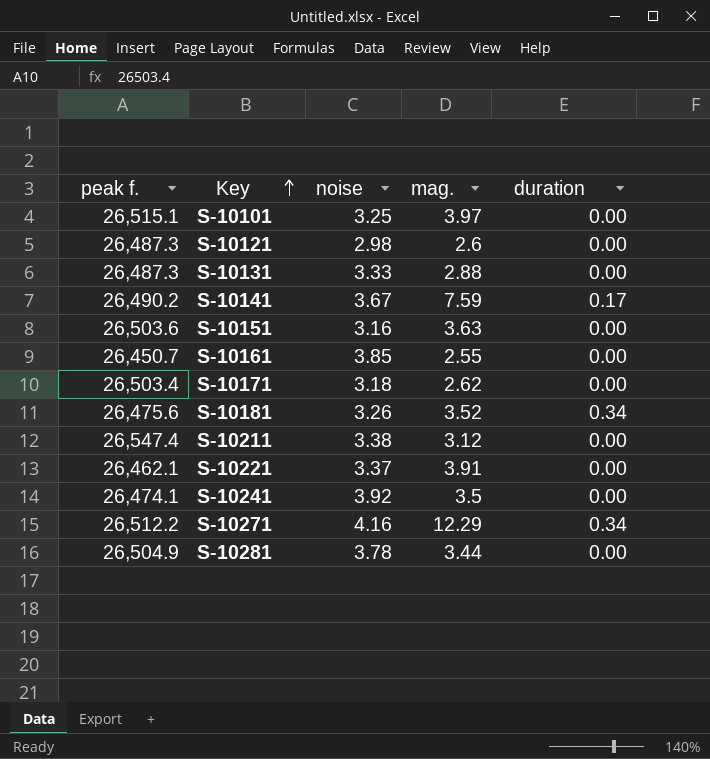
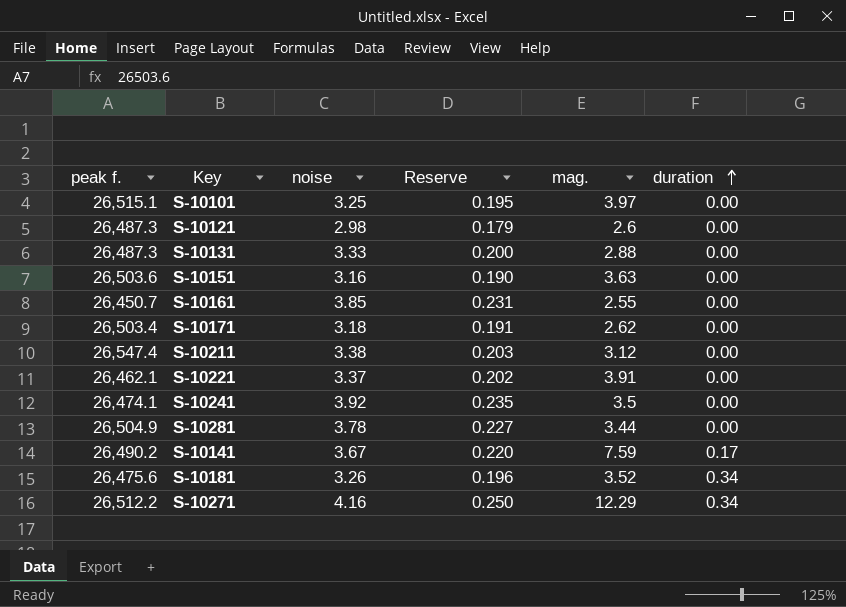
row order: Key ascending -> duration ascending
column Reserve | formula: none -> [noise] * 0.06

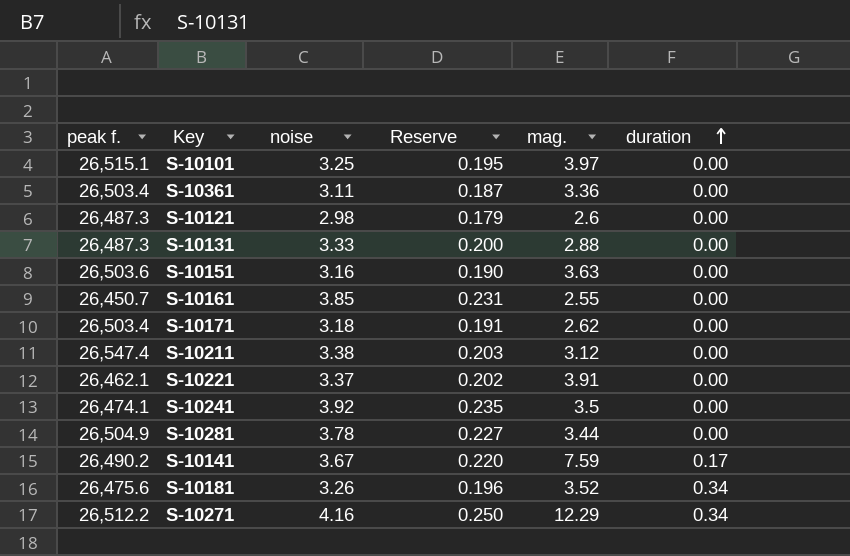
row S-10361: none -> 26,503.4 | 3.11 | 0.187 | 3.36 | 0.00

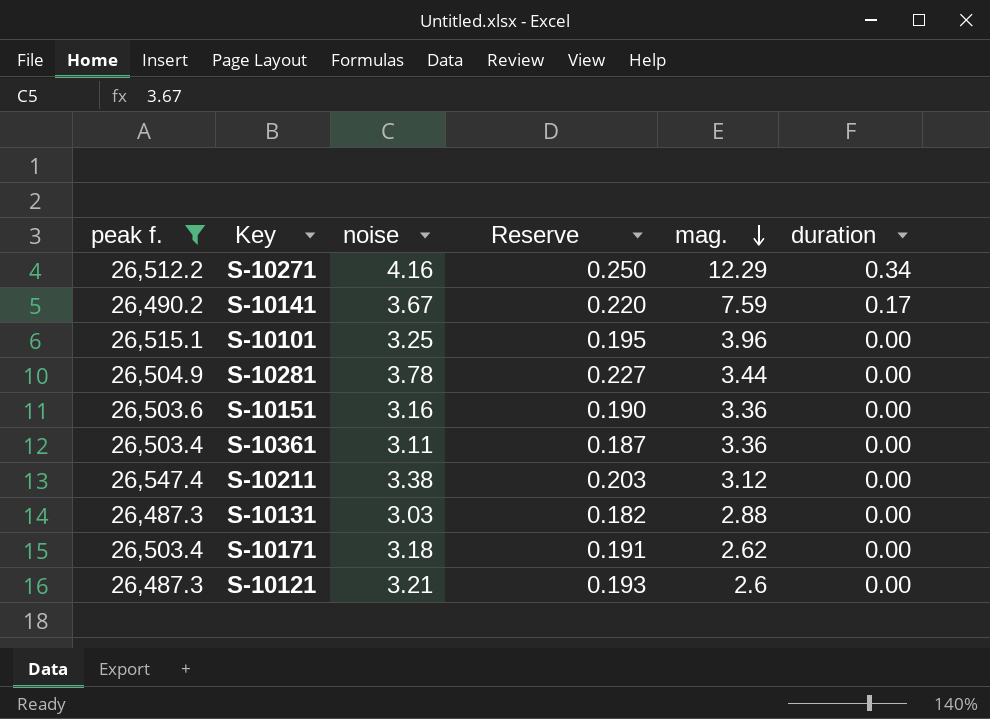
filter: none -> peak f. >= 26,487.3
row order: duration ascending -> mag. descending
S-10101 | mag.: 3.97 -> 3.96
S-10151 | mag.: 3.63 -> 3.36
S-10131 | noise: 3.33 -> 3.03
S-10131 | Reserve: 0.200 -> 0.182
S-10121 | noise: 2.98 -> 3.21
S-10121 | Reserve: 0.179 -> 0.193

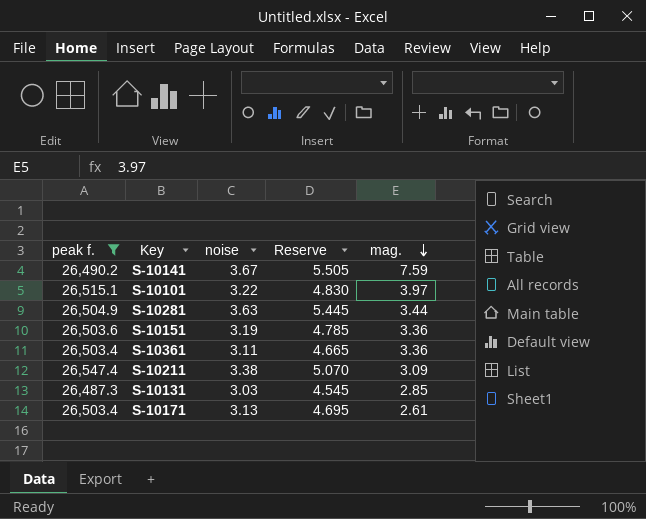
column duration | position: 6 -> none
column Reserve | formula: [noise] * 0.06 -> [noise] * 1.5
row S-10271: 26,512.2 | 4.16 | 0.250 | 12.29 | 0.34 -> none
row S-10121: 26,487.3 | 3.21 | 0.193 | 2.6 | 0.00 -> none
S-10101 | noise: 3.25 -> 3.22
S-10101 | mag.: 3.96 -> 3.97
S-10281 | noise: 3.78 -> 3.63
S-10151 | noise: 3.16 -> 3.19
S-10211 | mag.: 3.12 -> 3.09
S-10131 | mag.: 2.88 -> 2.85
S-10171 | noise: 3.18 -> 3.13
S-10171 | mag.: 2.62 -> 2.61

